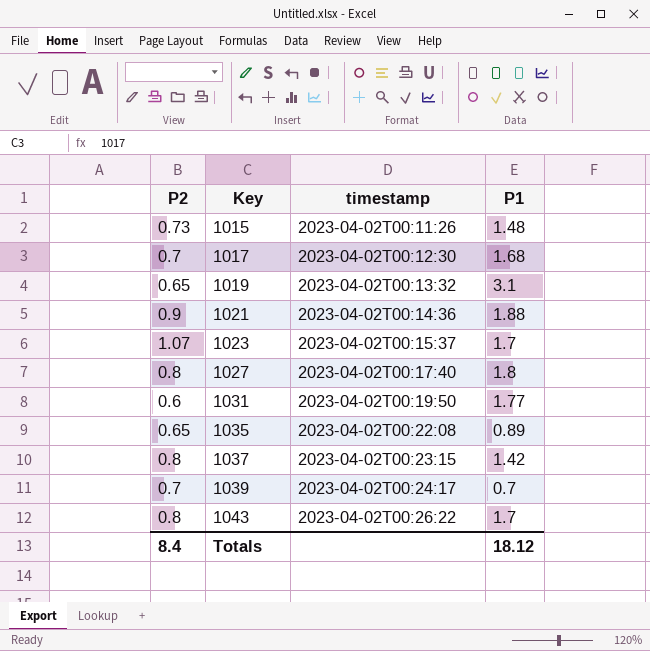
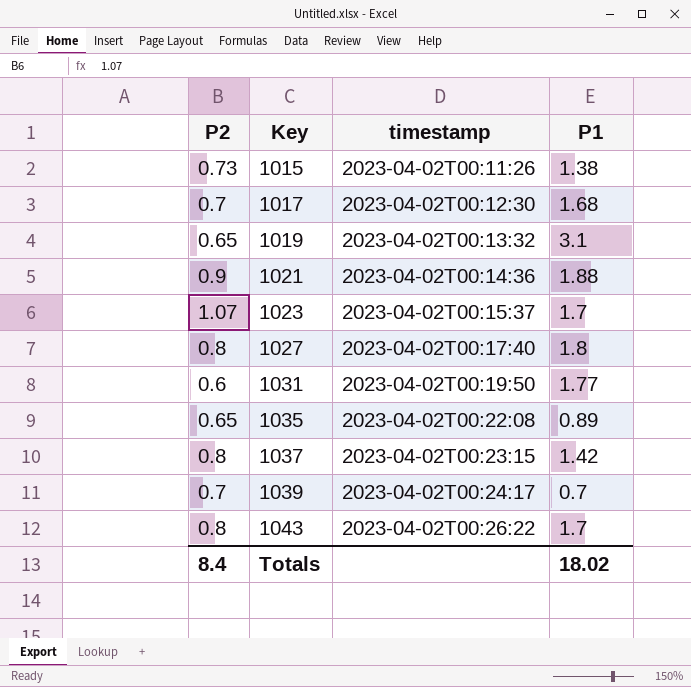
1015 | P1: 1.48 -> 1.38
Totals | P1: 18.12 -> 18.02

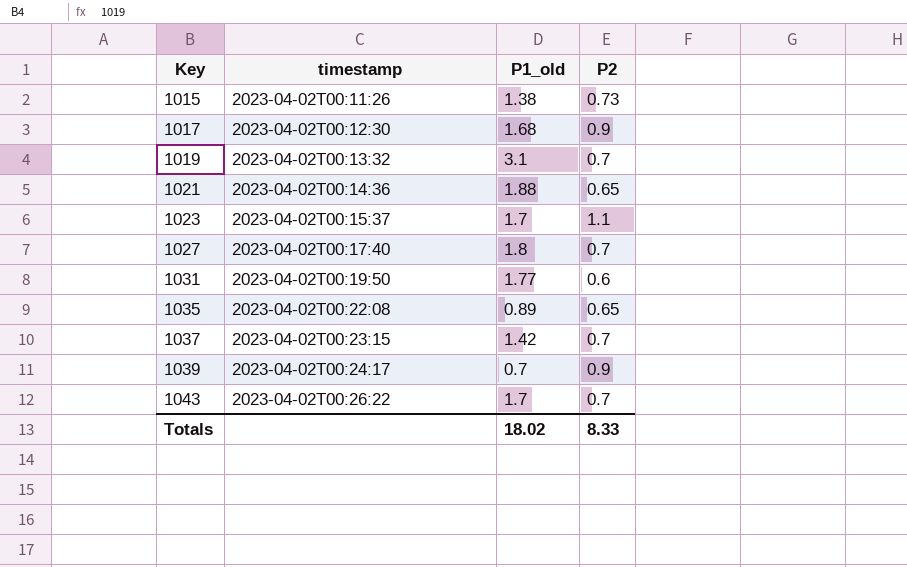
column name: P1 -> P1_old
column P2 | position: 1 -> 4
1017 | P2: 0.7 -> 0.9
1019 | P2: 0.65 -> 0.7
1021 | P2: 0.9 -> 0.65
1023 | P2: 1.07 -> 1.1
1027 | P2: 0.8 -> 0.7
1037 | P2: 0.8 -> 0.7
1039 | P2: 0.7 -> 0.9
1043 | P2: 0.8 -> 0.7
Totals | P2: 8.4 -> 8.33

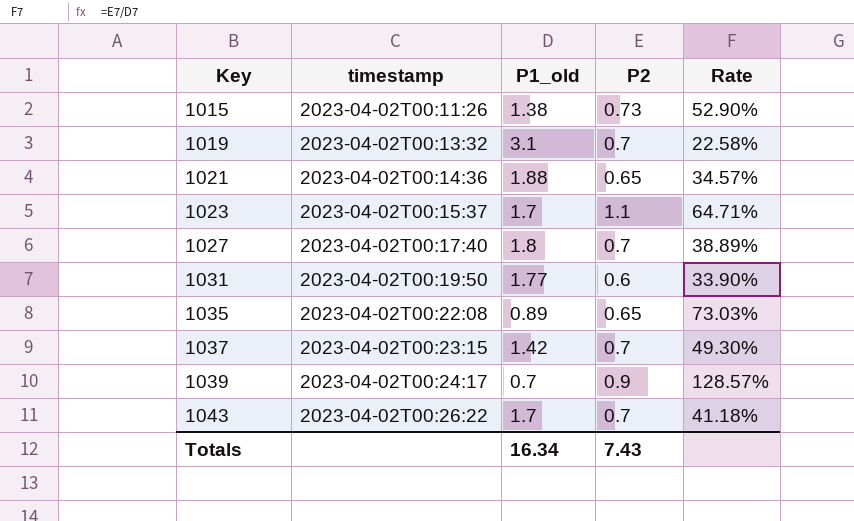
column Rate | formula: none -> [P2] / [P1_old]
row 1017: 2023-04-02T00:12:30 | 1.68 | 0.9 -> none
Totals | P1_old: 18.02 -> 16.34
Totals | P2: 8.33 -> 7.43

